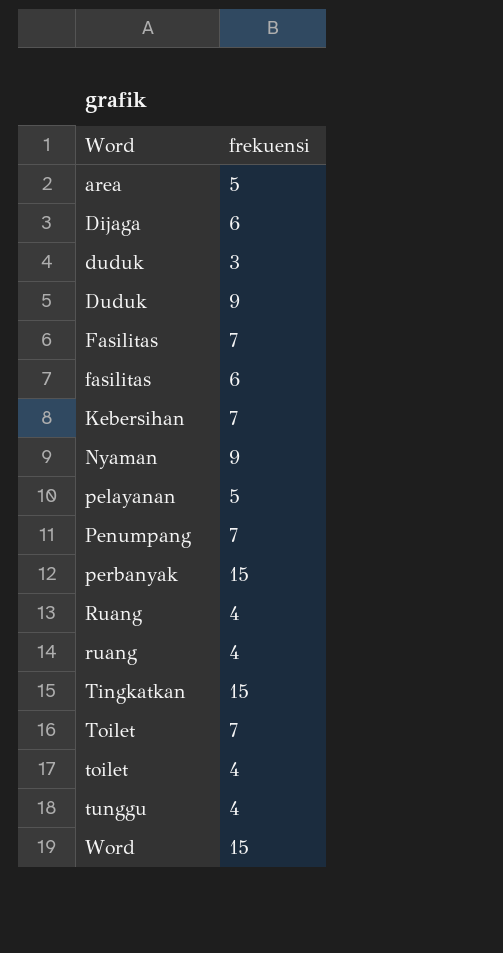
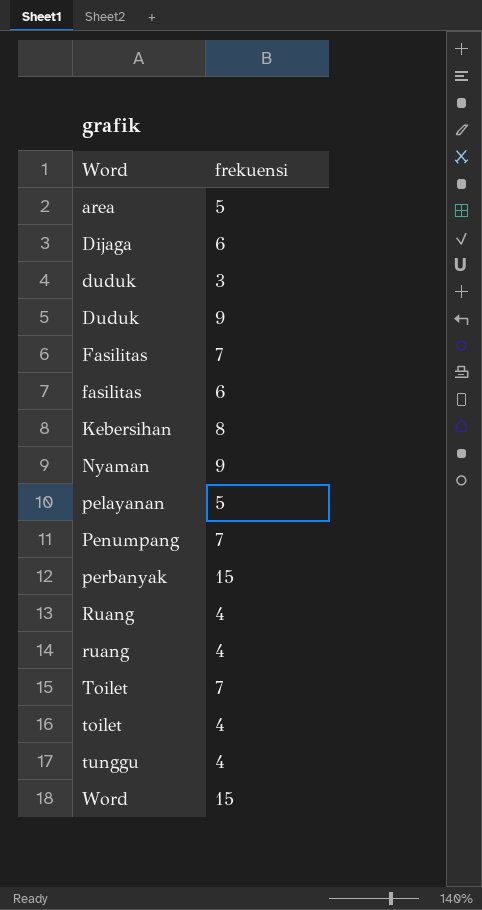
row Tingkatkan: 15 -> none
Kebersihan | frekuensi: 7 -> 8

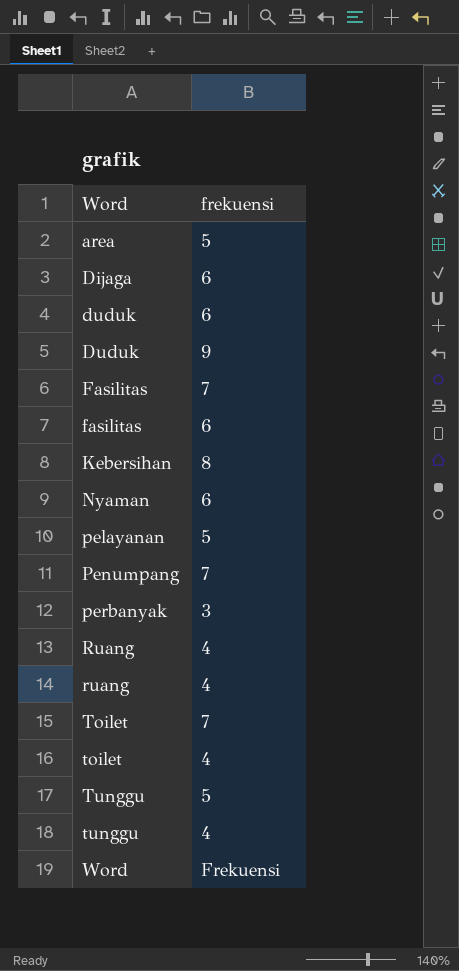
duduk | frekuensi: 3 -> 6
Nyaman | frekuensi: 9 -> 6
perbanyak | frekuensi: 15 -> 3
row Tunggu: none -> 5
Word | frekuensi: 15 -> Frekuensi

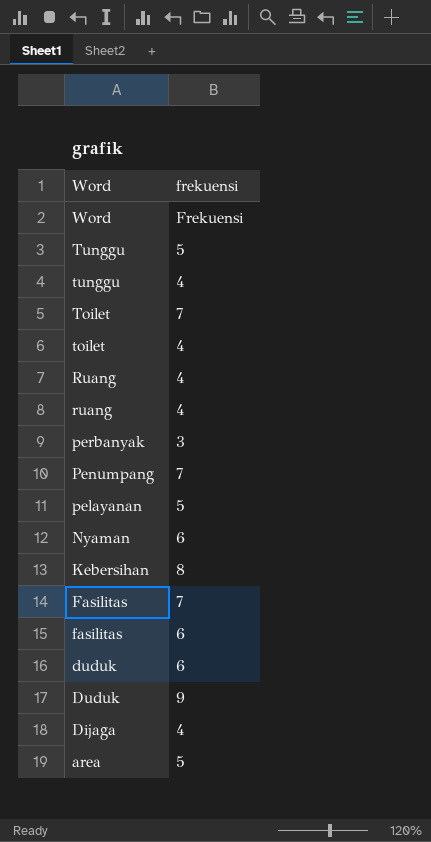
row order: Word ascending -> Word descending
Dijaga | frekuensi: 6 -> 4

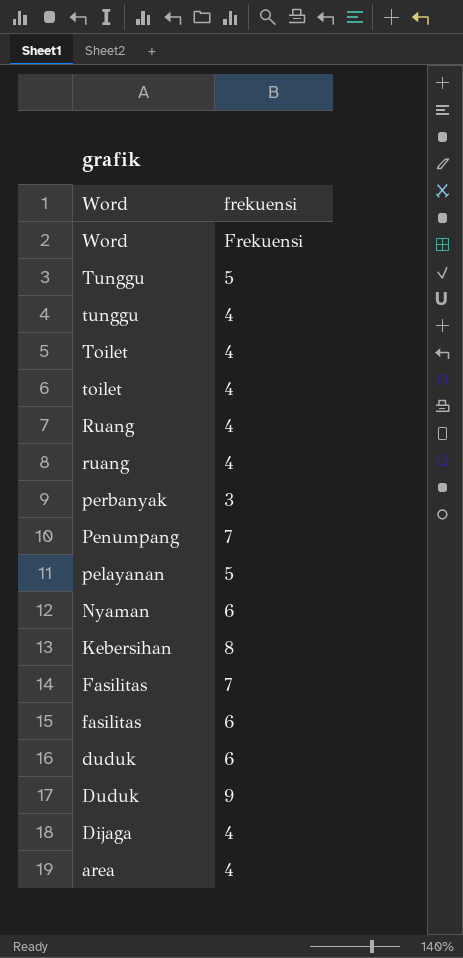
Toilet | frekuensi: 7 -> 4
area | frekuensi: 5 -> 4

